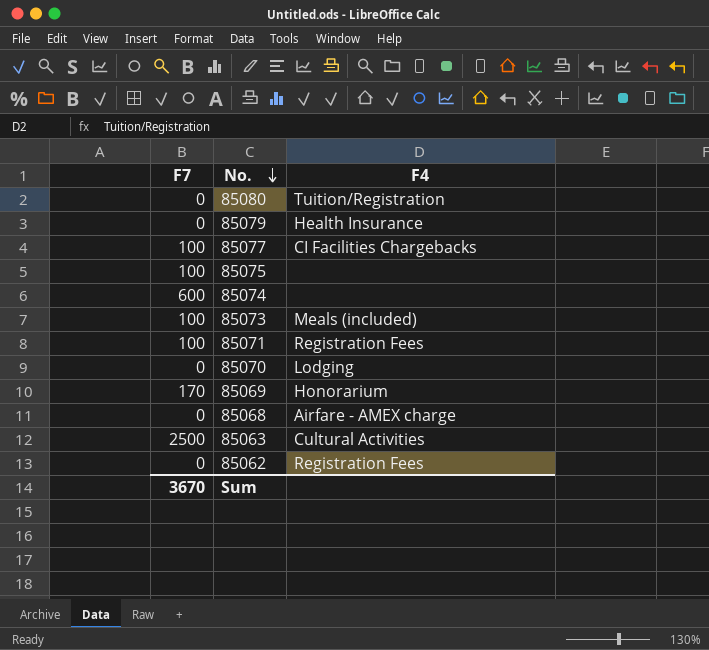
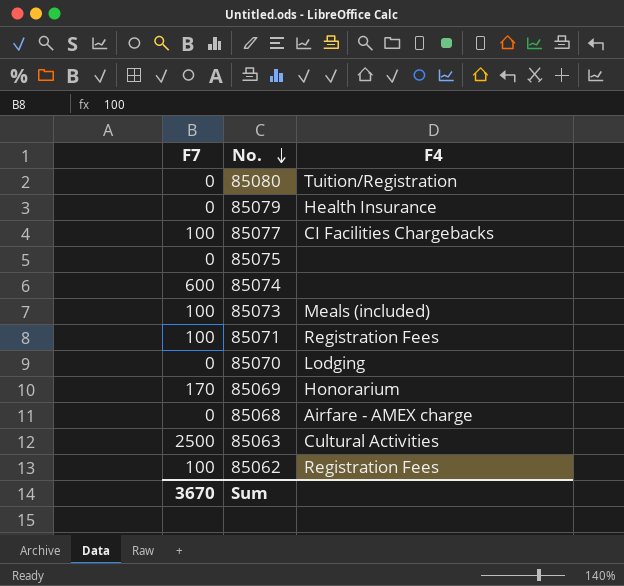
85075 | F7: 100 -> 0
85062 | F7: 0 -> 100

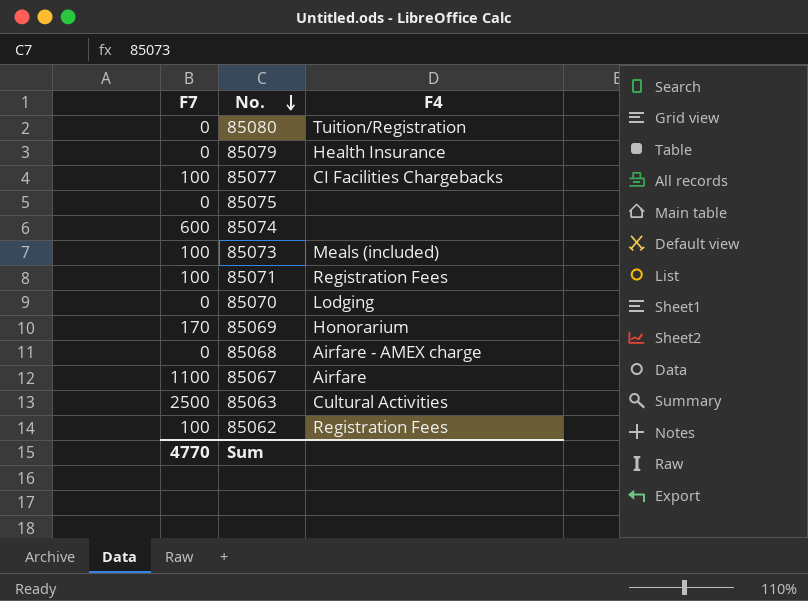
row 85067: none -> 1100 | Airfare
Sum | F7: 3670 -> 4770

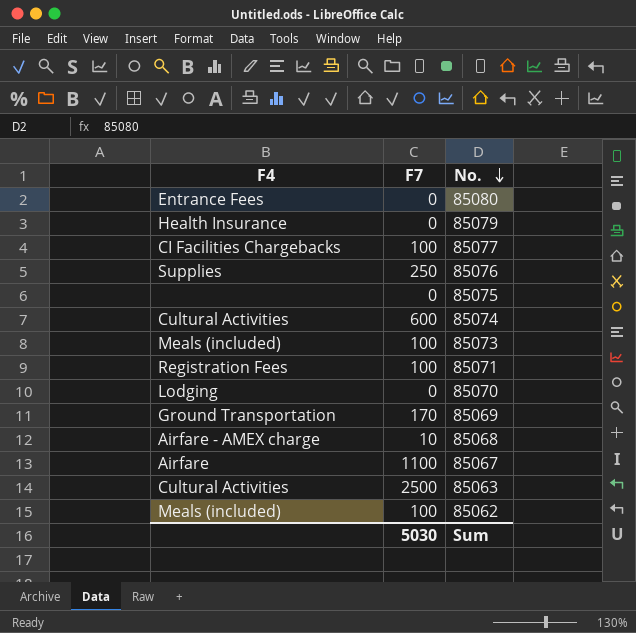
column F4 | position: 3 -> 1
85080 | F4: Tuition/Registration -> Entrance Fees
row 85076: none -> Supplies | 250
85074 | F4: none -> Cultural Activities
85069 | F4: Honorarium -> Ground Transportation
85068 | F7: 0 -> 10
85062 | F4: Registration Fees -> Meals (included)
Sum | F7: 4770 -> 5030

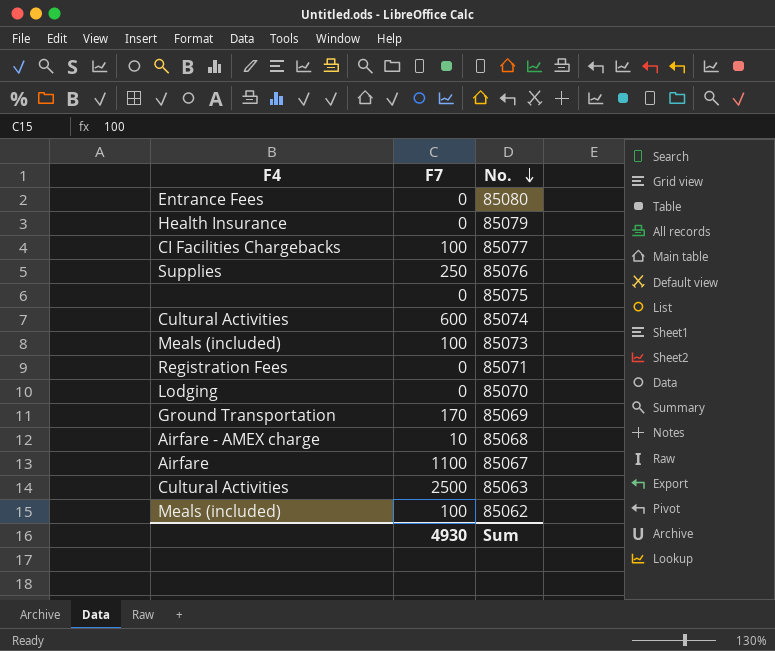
85071 | F7: 100 -> 0
Sum | F7: 5030 -> 4930

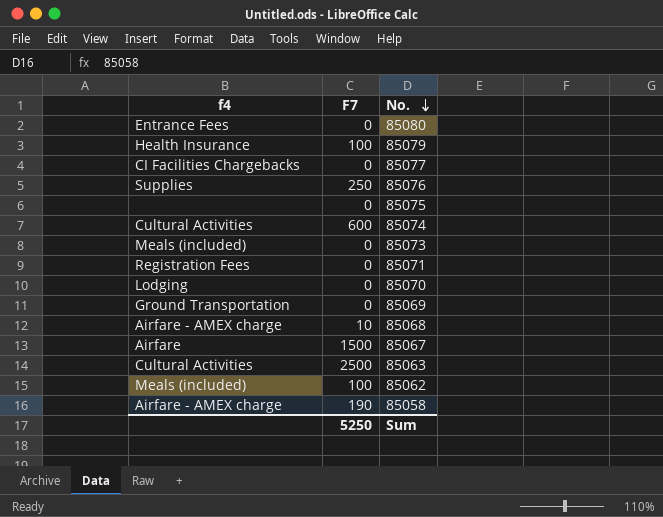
column name: F4 -> f4
85079 | F7: 0 -> 100
85077 | F7: 100 -> 0
85073 | F7: 100 -> 0
85069 | F7: 170 -> 0
85067 | F7: 1100 -> 1500
row 85058: none -> Airfare - AMEX charge | 190
Sum | F7: 4930 -> 5250

